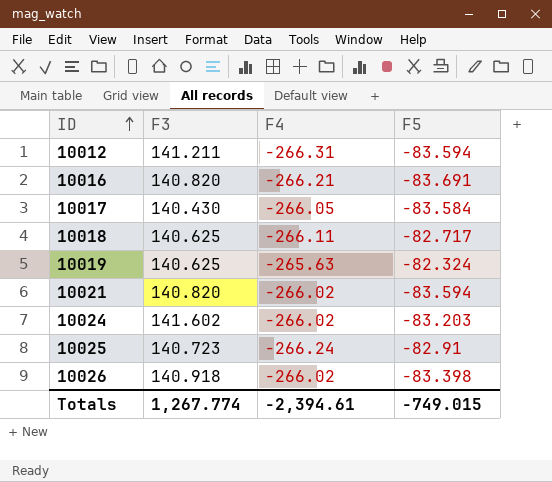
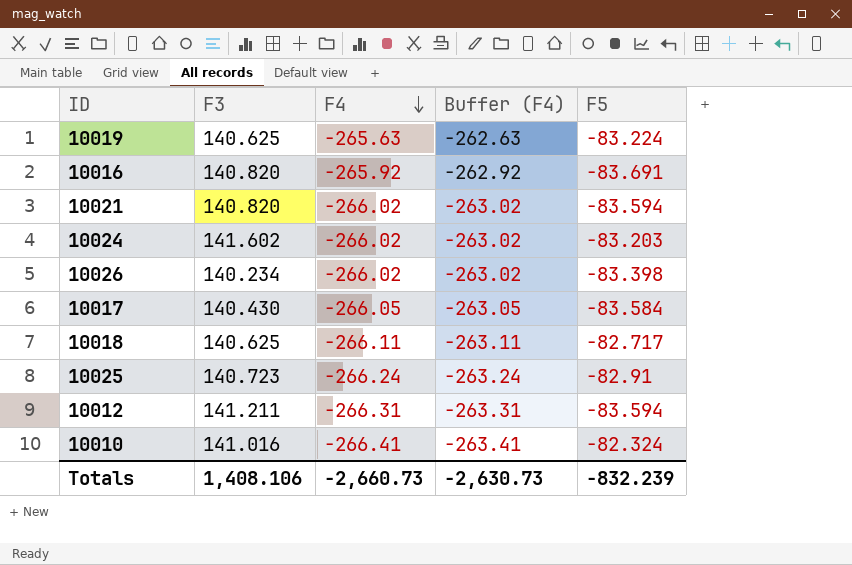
row order: ID ascending -> F4 descending
column Buffer (F4) | formula: none -> [F4] + 3
10019 | F5: -82.324 -> -83.224
10016 | F4: -266.21 -> -265.92
10026 | F3: 140.918 -> 140.234
row 10010: none -> 141.016 | -266.41 | -263.41 | -82.324
Totals | F3: 1,267.774 -> 1,408.106
Totals | F4: -2,394.61 -> -2,660.73
Totals | F5: -749.015 -> -832.239

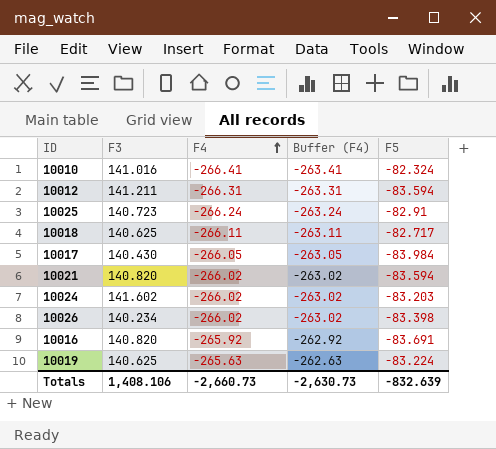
row order: F4 descending -> F4 ascending
10017 | F5: -83.584 -> -83.984
Totals | F5: -832.239 -> -832.639

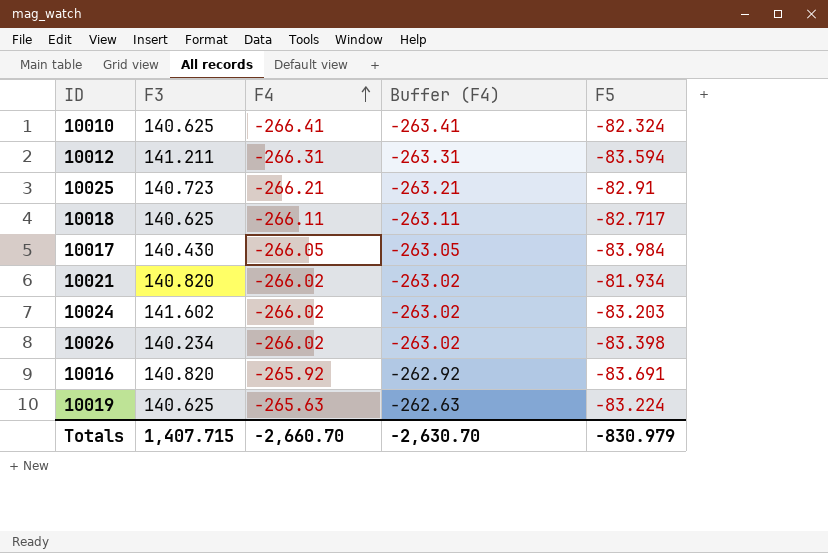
10010 | F3: 141.016 -> 140.625
10025 | F4: -266.24 -> -266.21
10025 | Buffer (F4): -263.24 -> -263.21
10021 | F5: -83.594 -> -81.934
Totals | F3: 1,408.106 -> 1,407.715
Totals | F4: -2,660.73 -> -2,660.70
Totals | Buffer (F4): -2,630.73 -> -2,630.70
Totals | F5: -832.639 -> -830.979

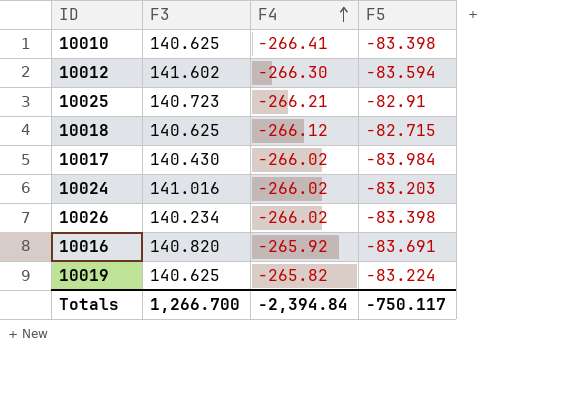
column Buffer (F4) | formula: [F4] + 3 -> none
row 10021: 140.820 | -266.02 | -263.02 | -81.934 -> none
10010 | F5: -82.324 -> -83.398
10012 | F3: 141.211 -> 141.602
10012 | F4: -266.31 -> -266.30
10018 | F4: -266.11 -> -266.12
10018 | F5: -82.717 -> -82.715
10017 | F4: -266.05 -> -266.02
10024 | F3: 141.602 -> 141.016
10019 | F4: -265.63 -> -265.82
Totals | F3: 1,407.715 -> 1,266.700
Totals | F4: -2,660.70 -> -2,394.84
Totals | F5: -830.979 -> -750.117

